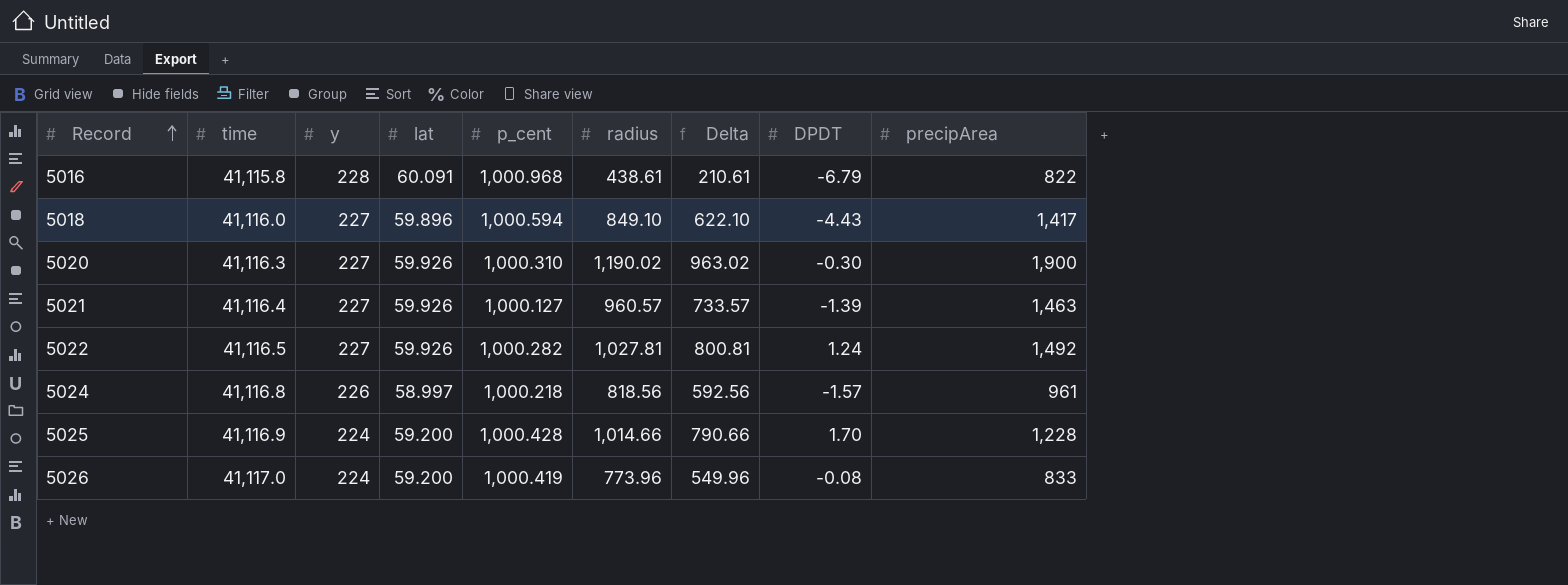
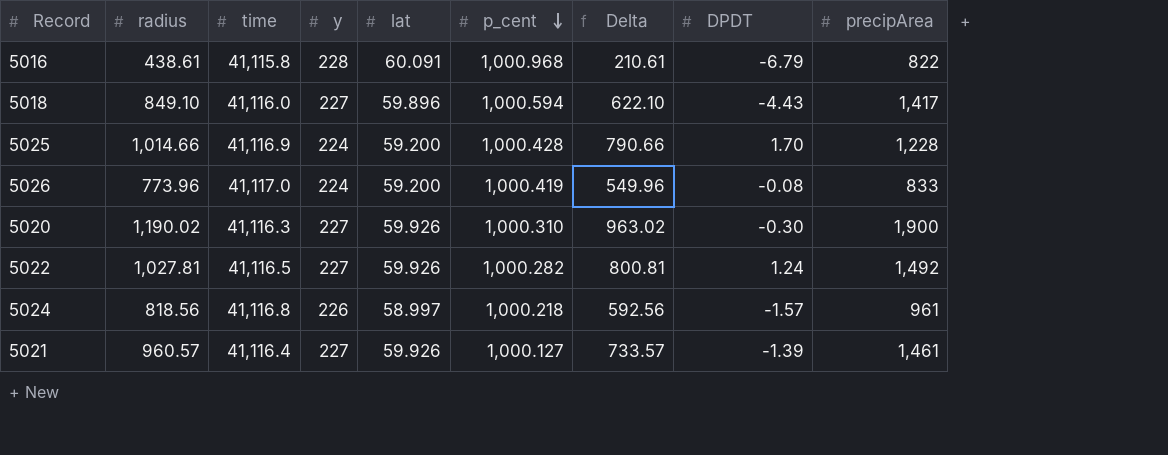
row order: Record ascending -> p_cent descending
column radius | position: 6 -> 2
5021 | precipArea: 1,463 -> 1,461

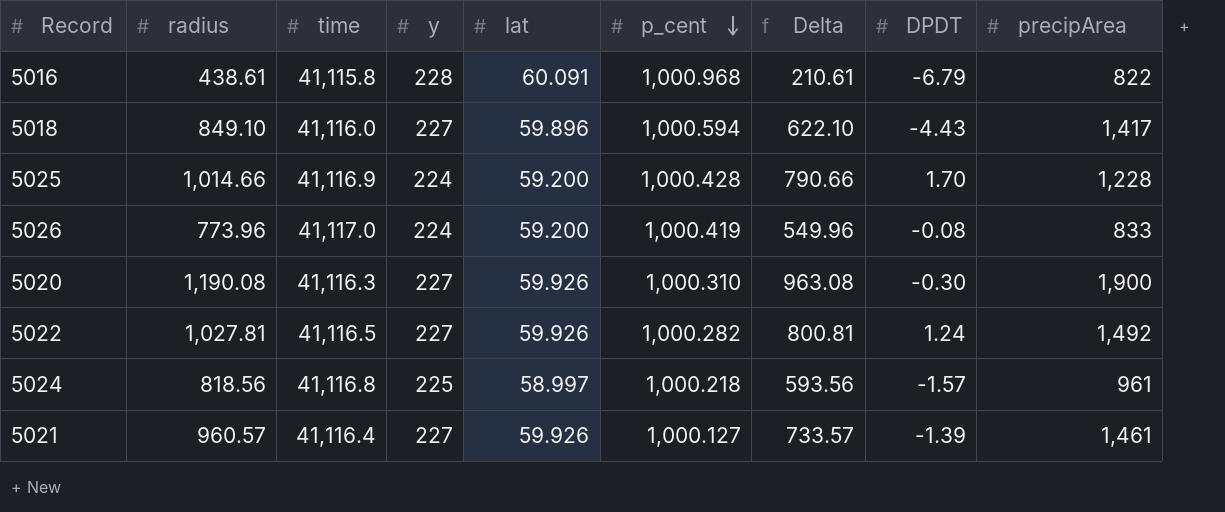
5020 | radius: 1,190.02 -> 1,190.08
5020 | Delta: 963.02 -> 963.08
5024 | y: 226 -> 225
5024 | Delta: 592.56 -> 593.56

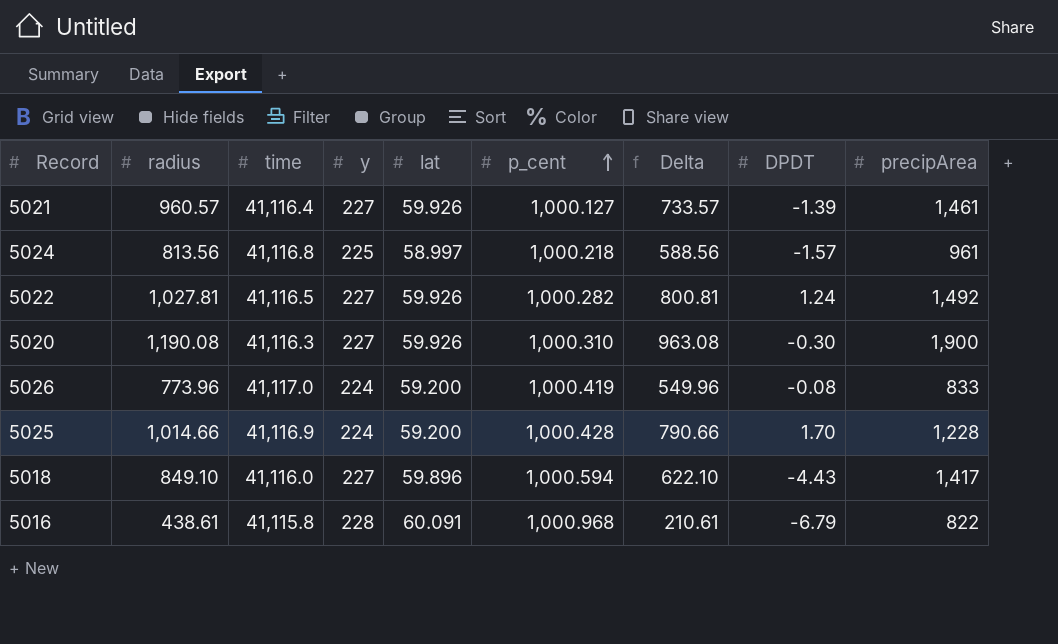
row order: p_cent descending -> p_cent ascending
5024 | radius: 818.56 -> 813.56
5024 | Delta: 593.56 -> 588.56

